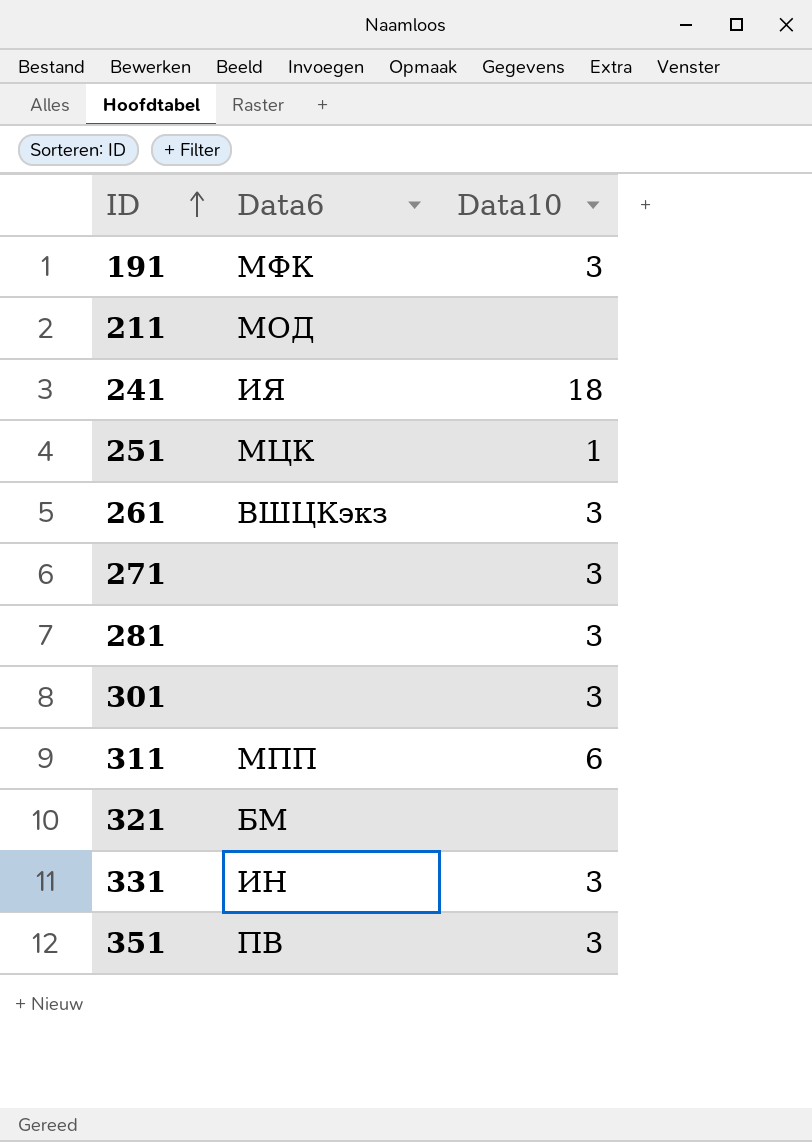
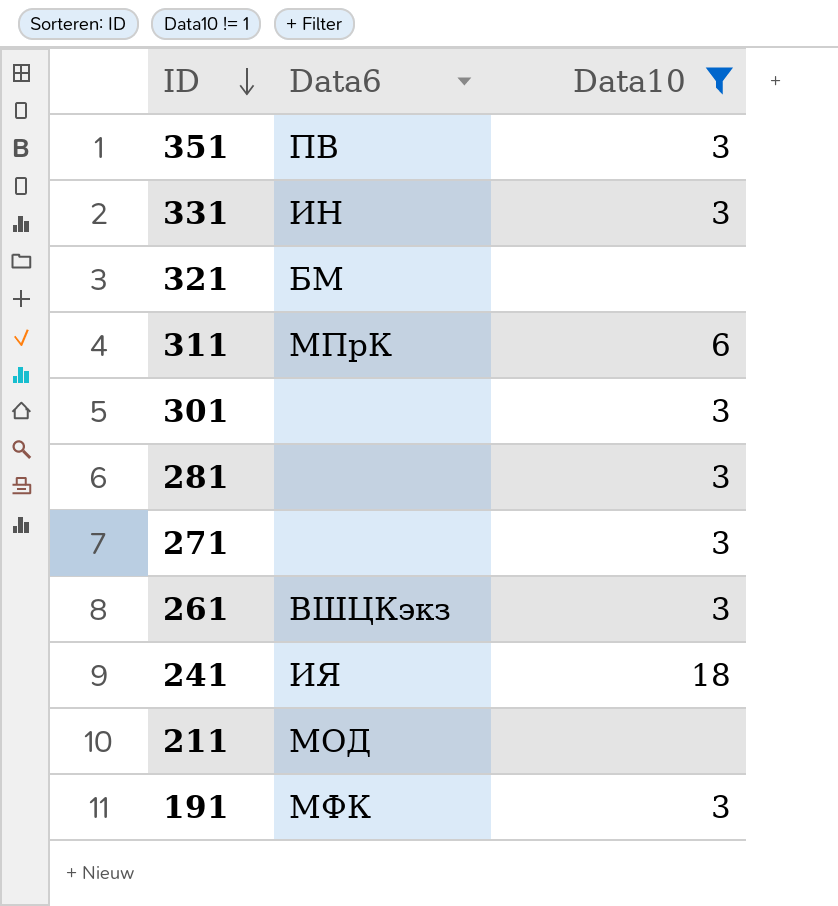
filter: none -> Data10 != 1
row order: ID ascending -> ID descending
311 | Data6: МПП -> МПрК

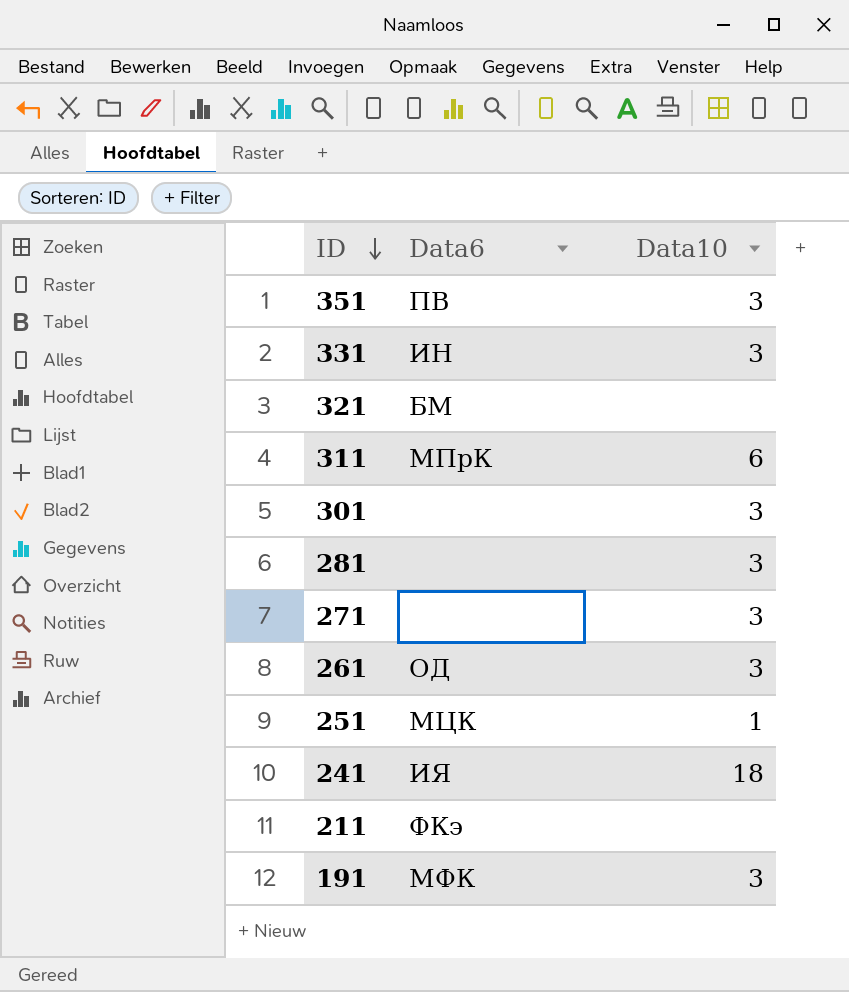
filter: Data10 != 1 -> none
261 | Data6: ВШЦКэкз -> ОД
211 | Data6: МОД -> ФКэ

